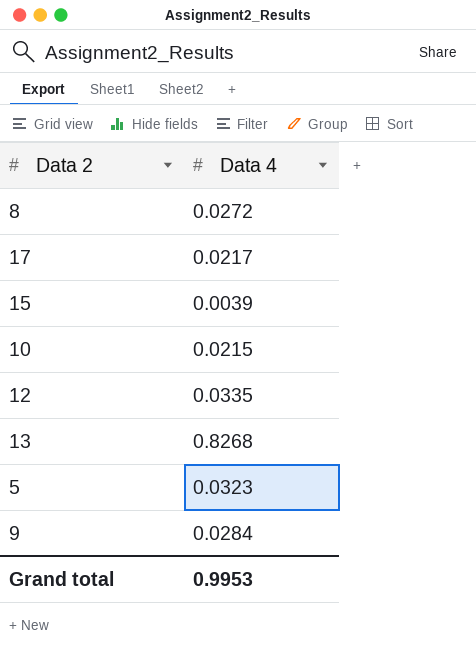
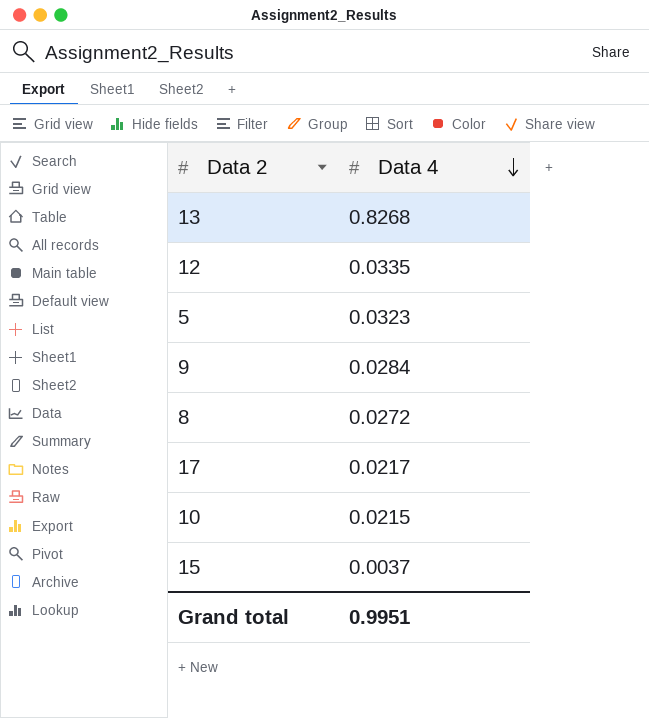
row order: none -> Data 4 descending
15 | Data 4: 0.0039 -> 0.0037
Grand total | Data 4: 0.9953 -> 0.9951

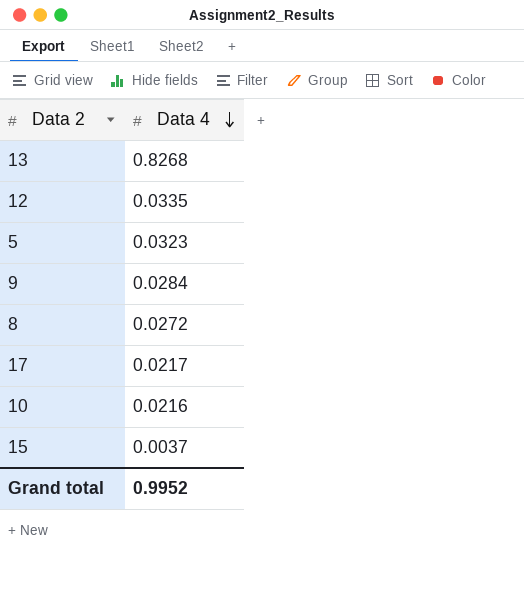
10 | Data 4: 0.0215 -> 0.0216
Grand total | Data 4: 0.9951 -> 0.9952

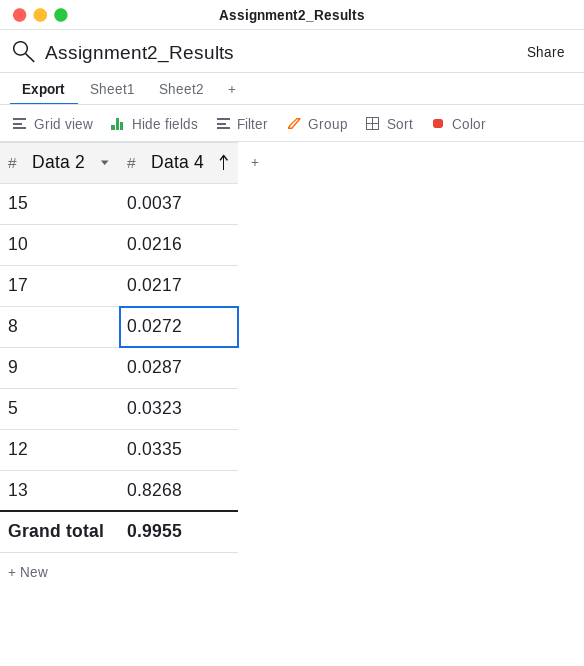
row order: Data 4 descending -> Data 4 ascending
9 | Data 4: 0.0284 -> 0.0287
Grand total | Data 4: 0.9952 -> 0.9955

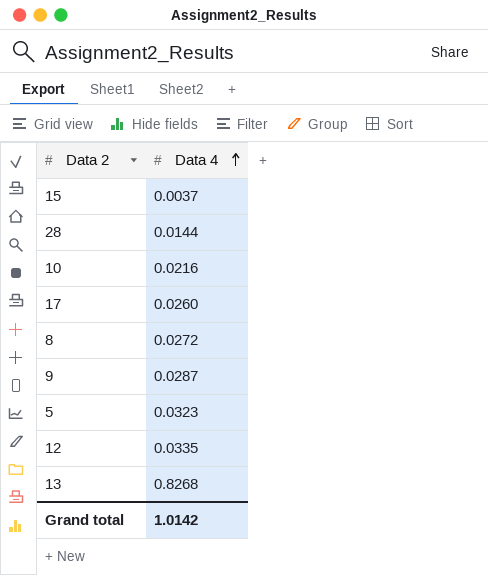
row 28: none -> 0.0144
17 | Data 4: 0.0217 -> 0.0260
Grand total | Data 4: 0.9955 -> 1.0142

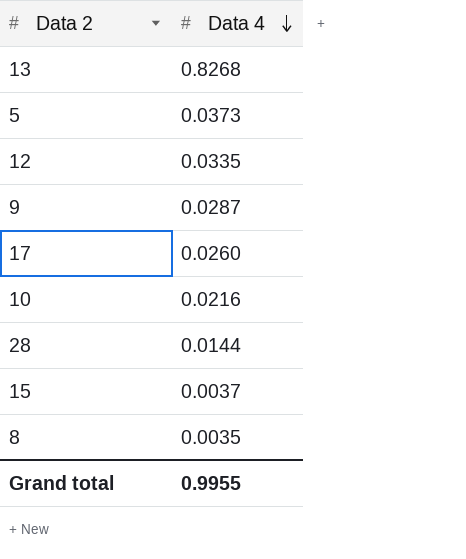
row order: Data 4 ascending -> Data 4 descending
5 | Data 4: 0.0323 -> 0.0373
8 | Data 4: 0.0272 -> 0.0035
Grand total | Data 4: 1.0142 -> 0.9955

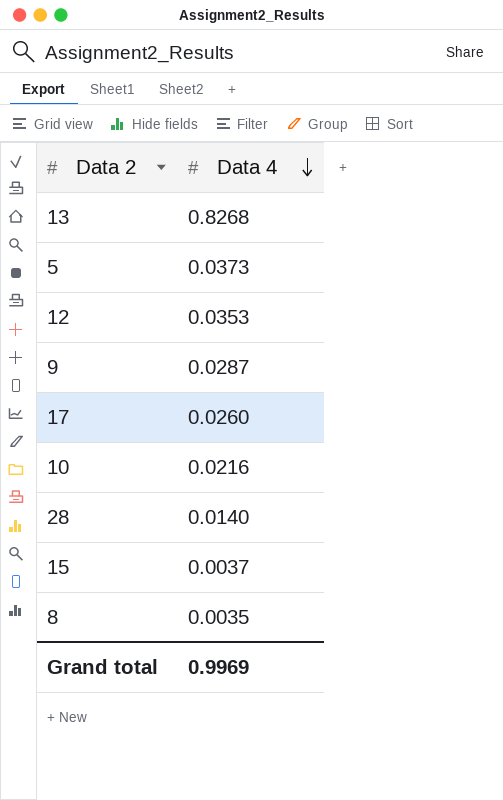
12 | Data 4: 0.0335 -> 0.0353
28 | Data 4: 0.0144 -> 0.0140
Grand total | Data 4: 0.9955 -> 0.9969

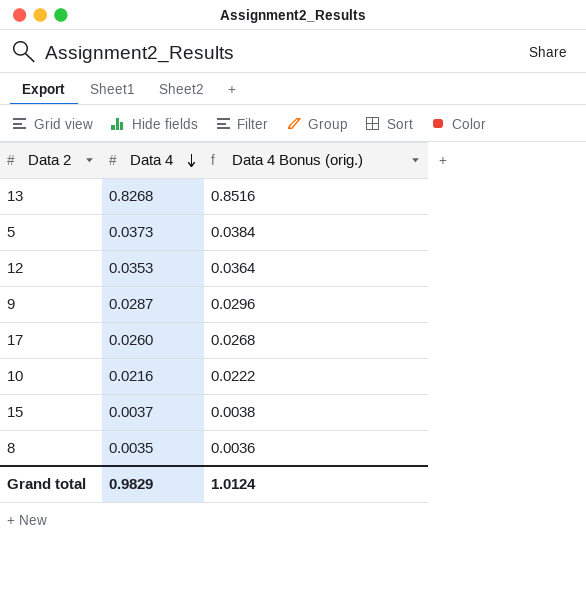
column Data 4 Bonus (orig.) | formula: none -> [Data 4] * 1.03
row 28: 0.0140 -> none
Grand total | Data 4: 0.9969 -> 0.9829

